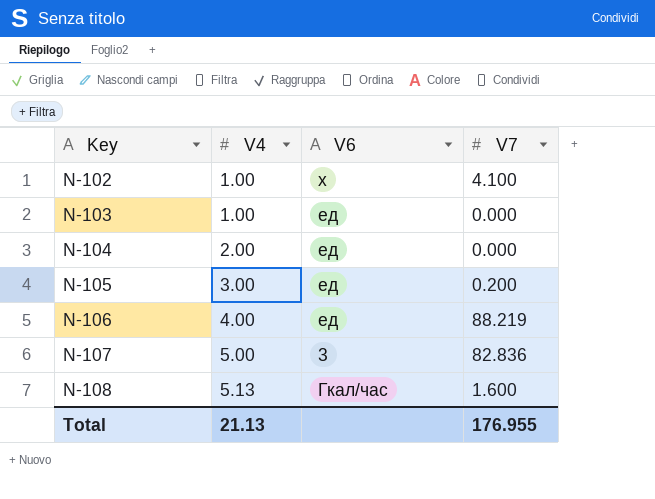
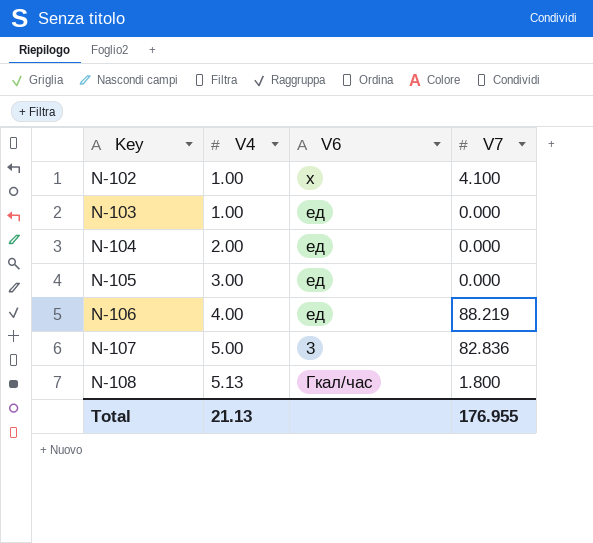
N-105 | V7: 0.200 -> 0.000
N-108 | V7: 1.600 -> 1.800

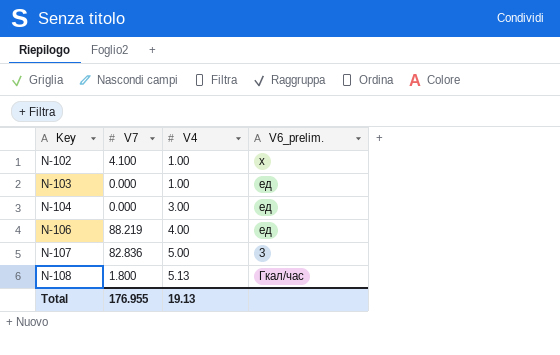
column V7 | position: 4 -> 2
column name: V6 -> V6_prelim.
row N-105: 3.00 | ед | 0.000 -> none
N-104 | V4: 2.00 -> 3.00
Total | V4: 21.13 -> 19.13

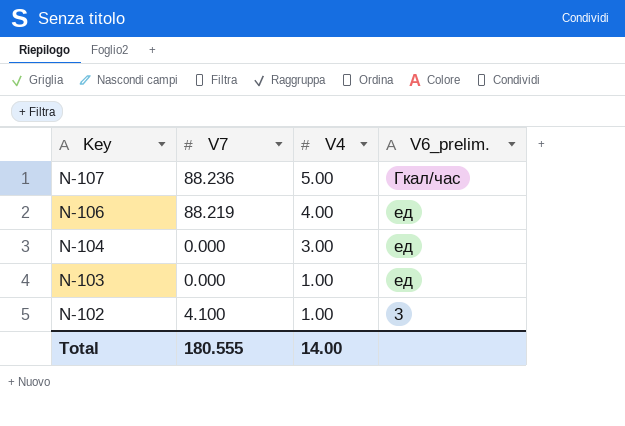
row order: Key ascending -> Key descending
row N-108: 1.800 | 5.13 | Гкал/час -> none
N-107 | V7: 82.836 -> 88.236
N-107 | V6_prelim.: 3 -> Гкал/час
N-102 | V6_prelim.: x -> 3
Total | V7: 176.955 -> 180.555
Total | V4: 19.13 -> 14.00

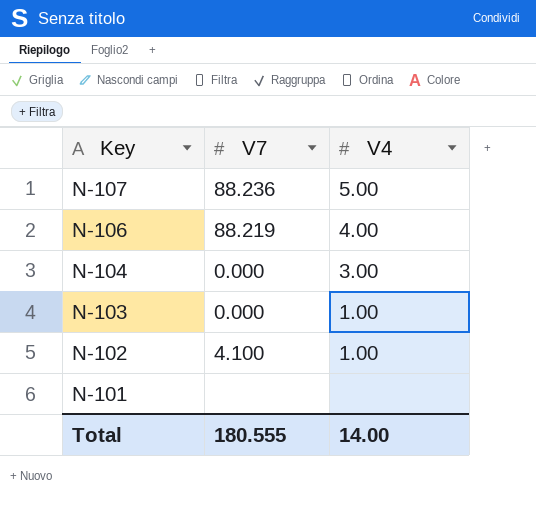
column V6_prelim. | position: 4 -> none
row N-101: none -> none | none

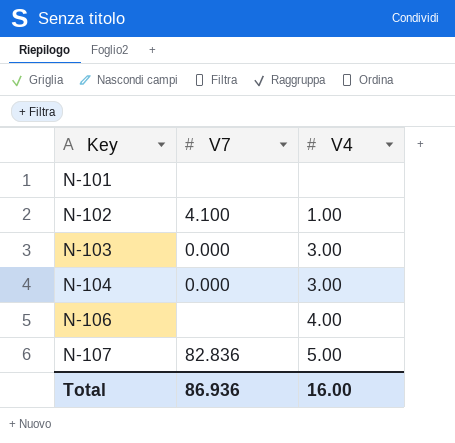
row order: Key descending -> Key ascending
N-103 | V4: 1.00 -> 3.00
N-106 | V7: 88.219 -> none
N-107 | V7: 88.236 -> 82.836
Total | V7: 180.555 -> 86.936
Total | V4: 14.00 -> 16.00

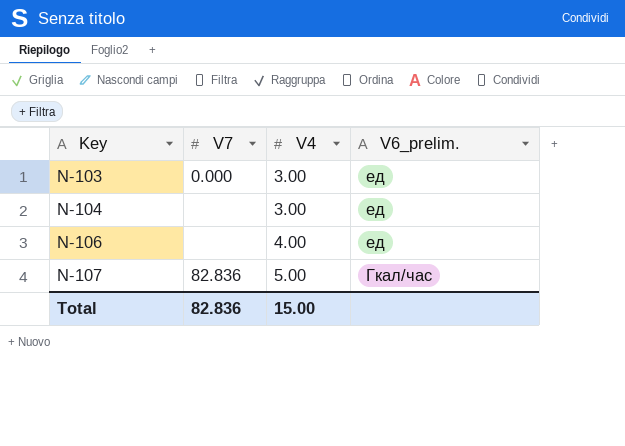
column V6_prelim. | position: none -> 4
row N-101: none | none -> none
row N-102: 4.100 | 1.00 -> none
N-104 | V7: 0.000 -> none
Total | V7: 86.936 -> 82.836
Total | V4: 16.00 -> 15.00

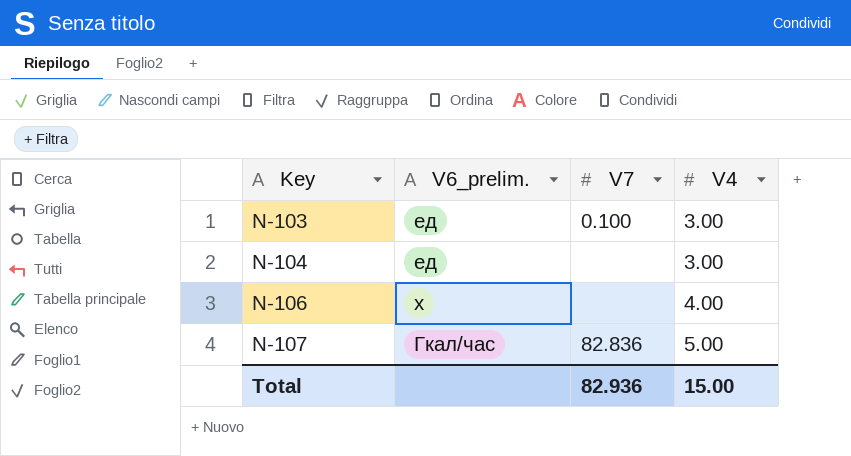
column V6_prelim. | position: 4 -> 2
N-103 | V7: 0.000 -> 0.100
N-106 | V6_prelim.: ед -> x
Total | V7: 82.836 -> 82.936

